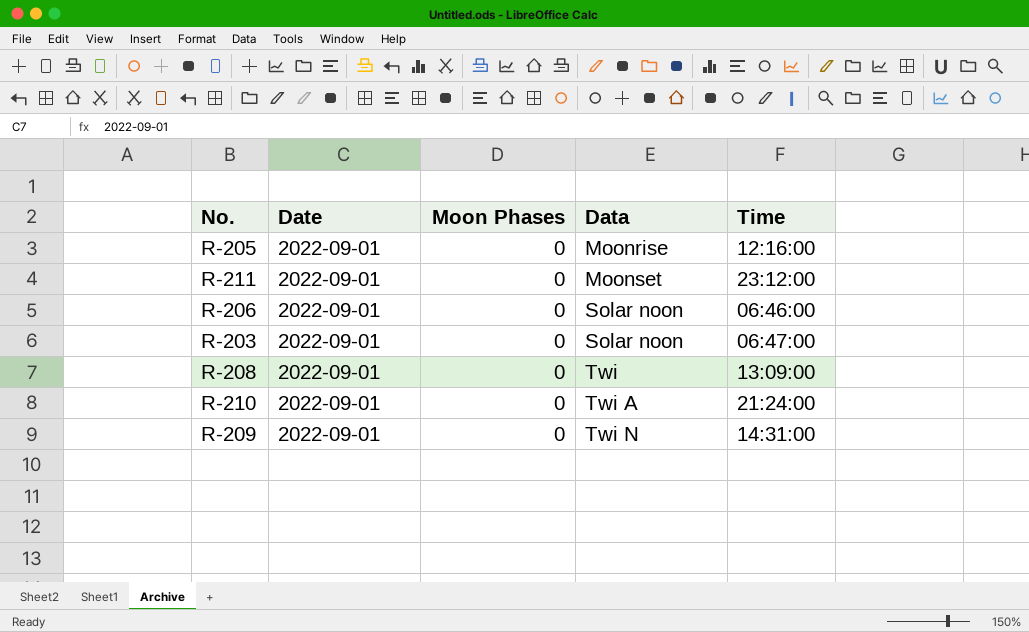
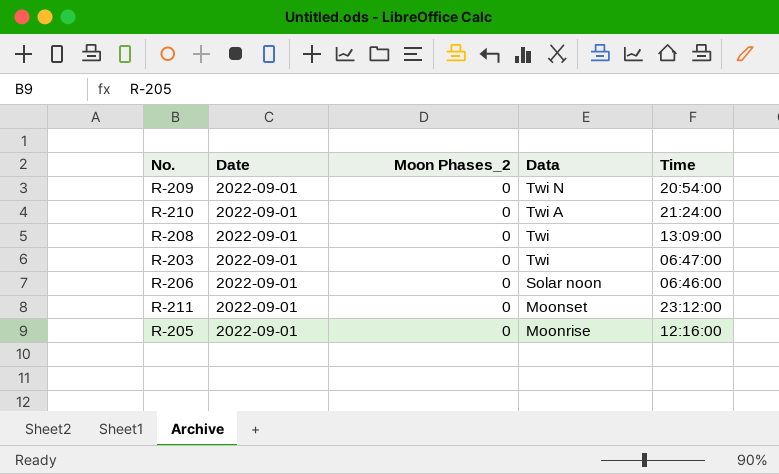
row order: Data ascending -> Data descending
column name: Moon Phases -> Moon Phases_2
R-209 | Time: 14:31:00 -> 20:54:00
R-203 | Data: Solar noon -> Twi

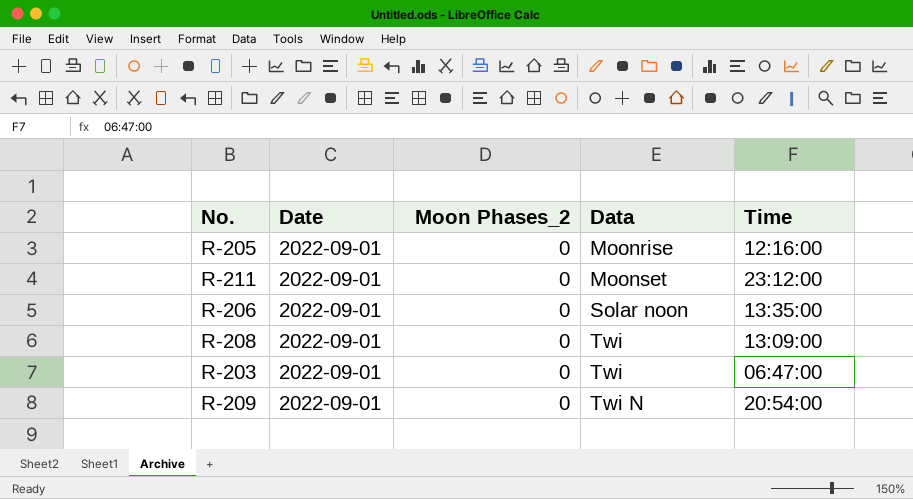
row order: Data descending -> Data ascending
row R-210: 2022-09-01 | 0 | Twi A | 21:24:00 -> none
R-206 | Time: 06:46:00 -> 13:35:00

